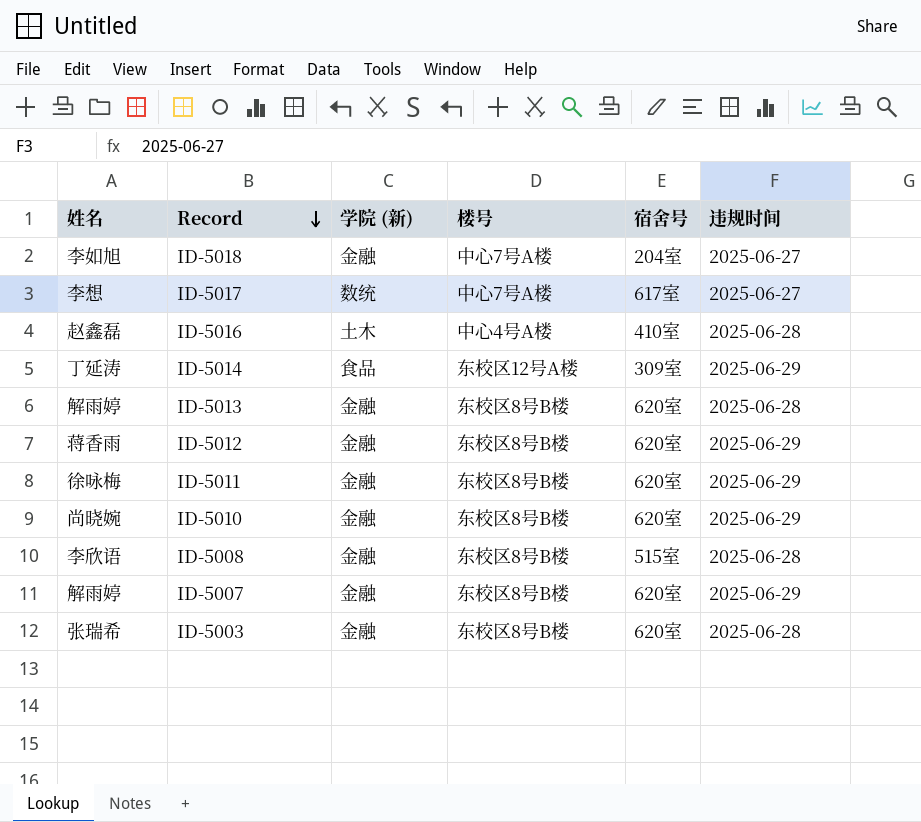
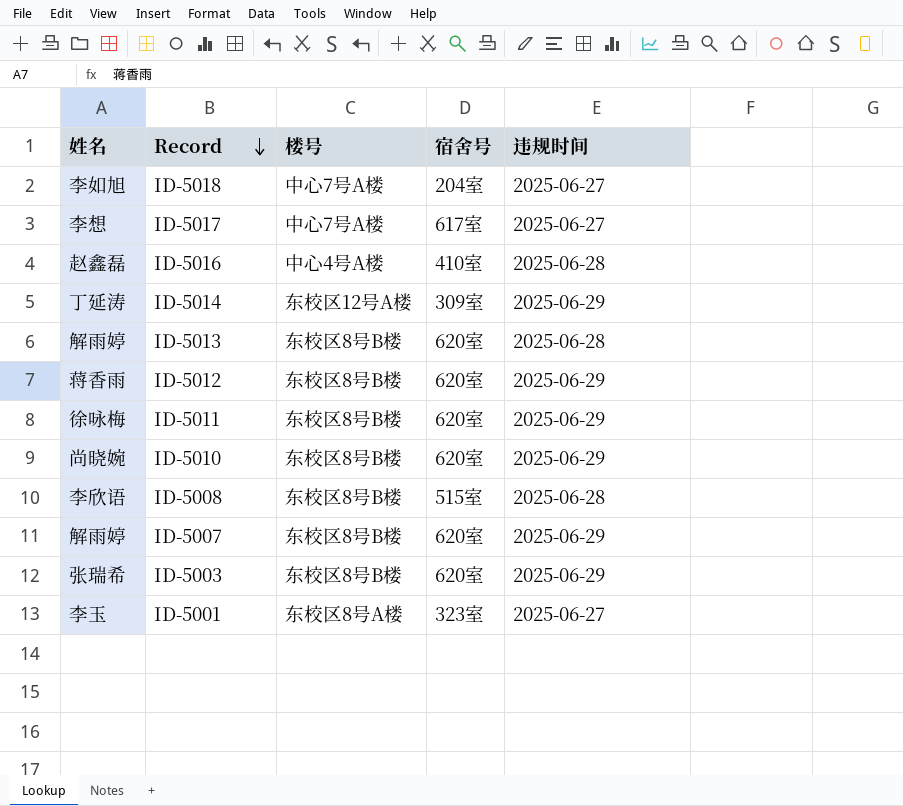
column 学院 (新) | position: 3 -> none
ID-5003 | 违规时间: 2025-06-28 -> 2025-06-29
row ID-5001: none -> 李玉 | 东校区8号A楼 | 323室 | 2025-06-27

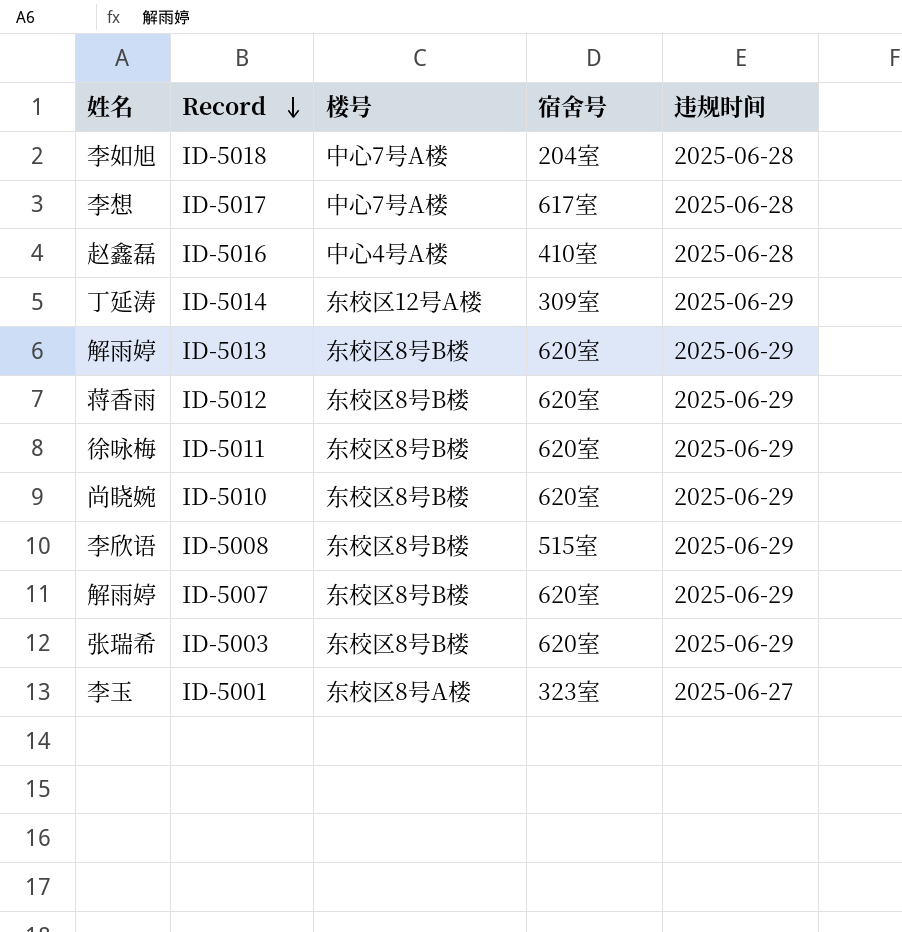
ID-5018 | 违规时间: 2025-06-27 -> 2025-06-28
ID-5017 | 违规时间: 2025-06-27 -> 2025-06-28
ID-5013 | 违规时间: 2025-06-28 -> 2025-06-29
ID-5008 | 违规时间: 2025-06-28 -> 2025-06-29

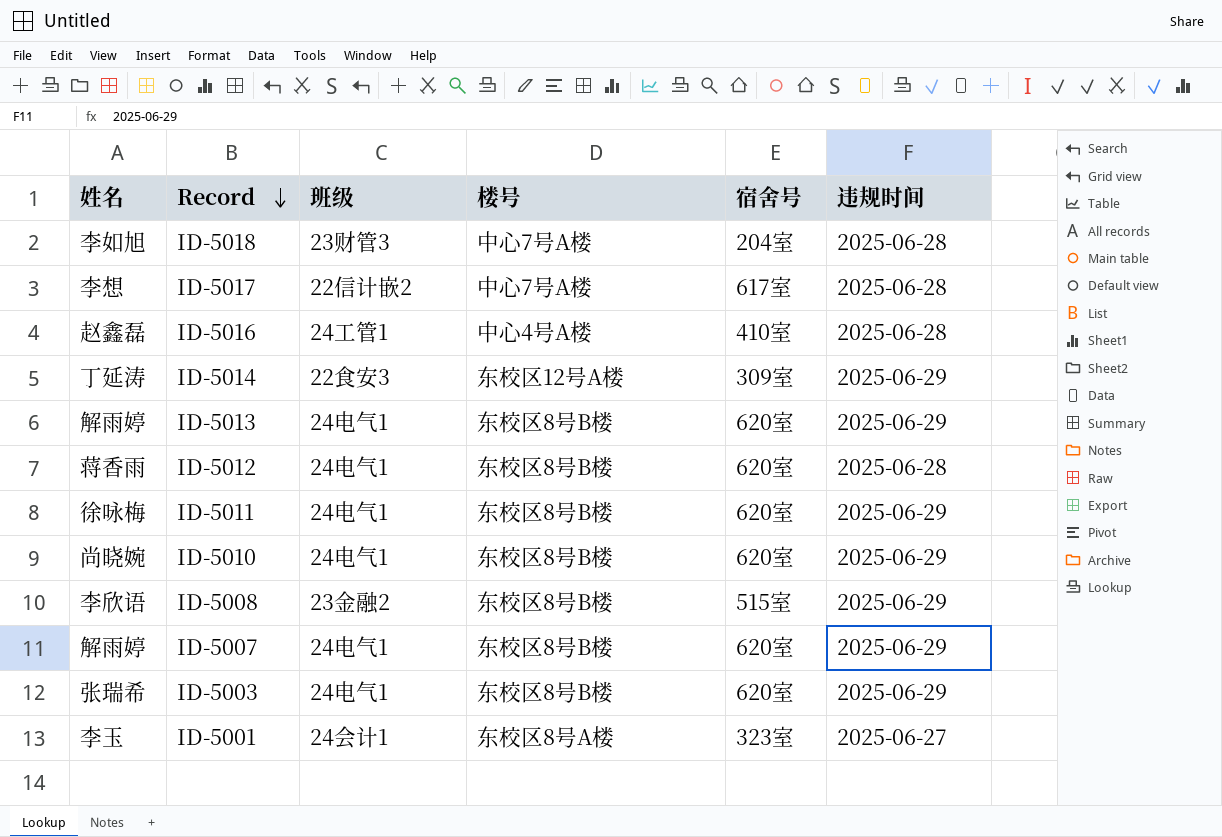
column 班级 | position: none -> 3
ID-5012 | 违规时间: 2025-06-29 -> 2025-06-28

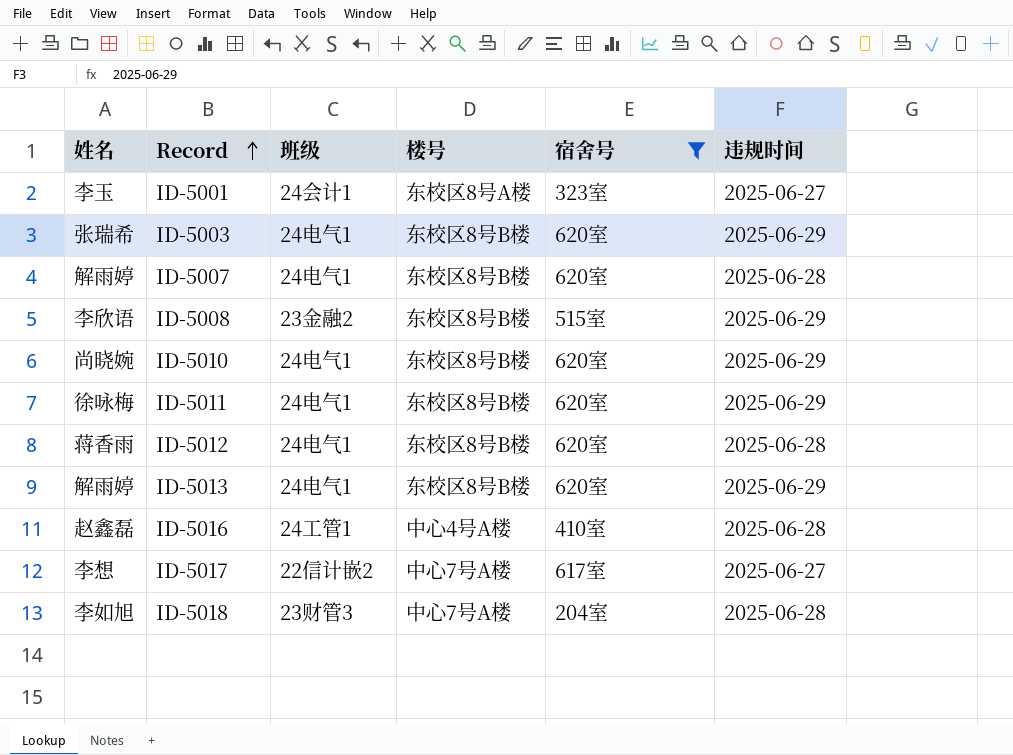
filter: none -> 宿舍号 != 309室
row order: Record descending -> Record ascending
ID-5007 | 违规时间: 2025-06-29 -> 2025-06-28
ID-5017 | 违规时间: 2025-06-28 -> 2025-06-27

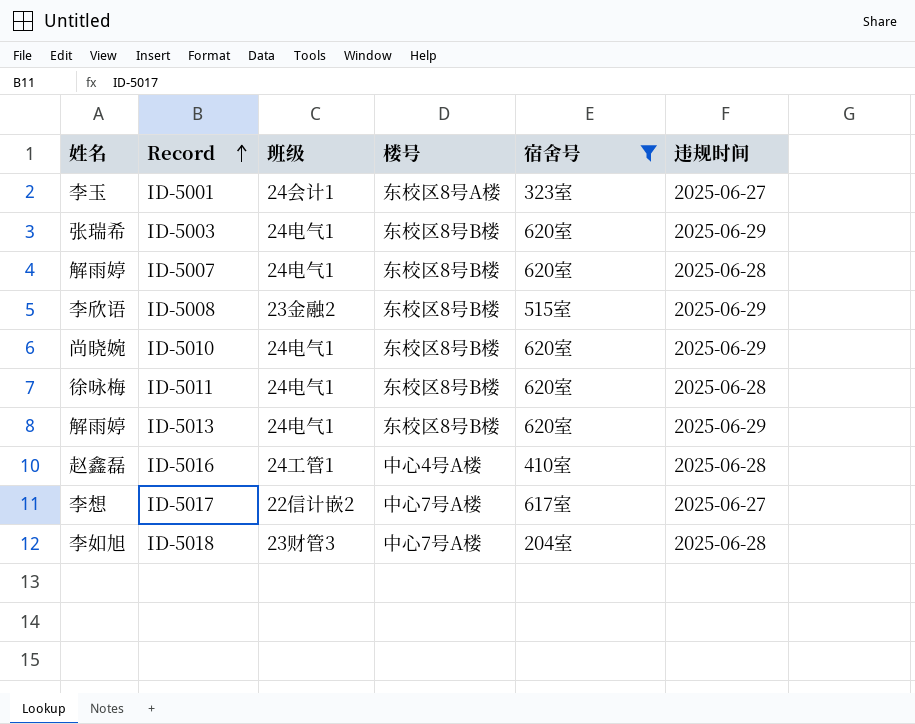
row ID-5012: 蒋香雨 | 24电气1 | 东校区8号B楼 | 620室 | 2025-06-28 -> none
ID-5011 | 违规时间: 2025-06-29 -> 2025-06-28

